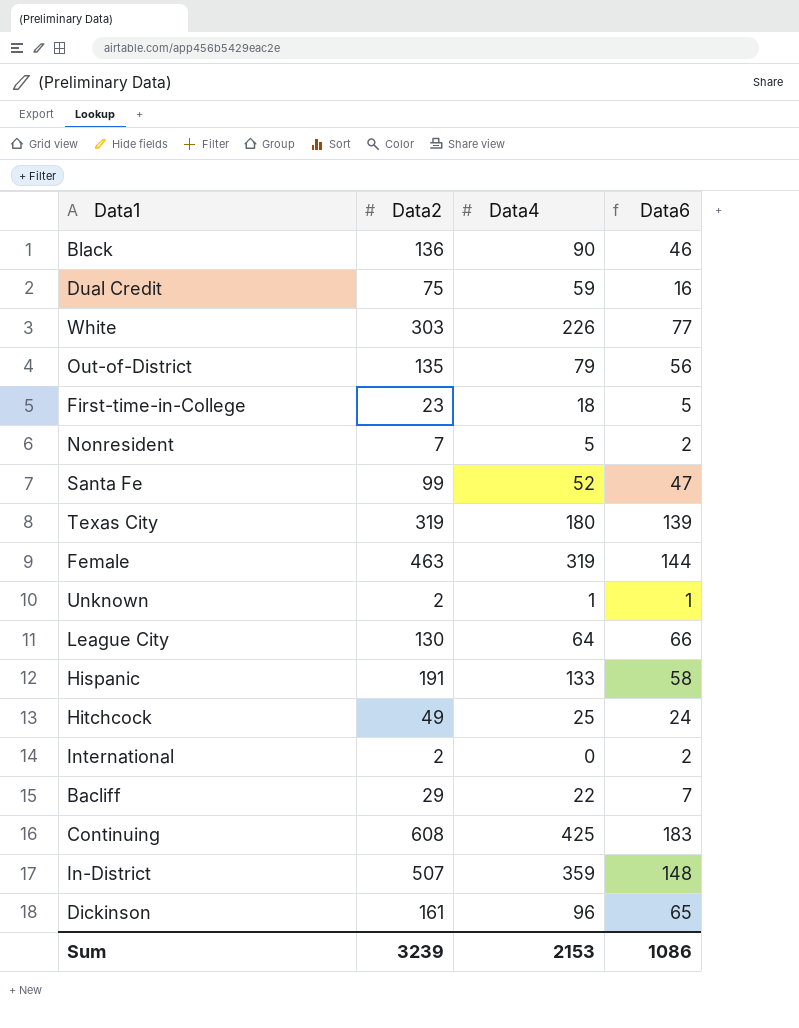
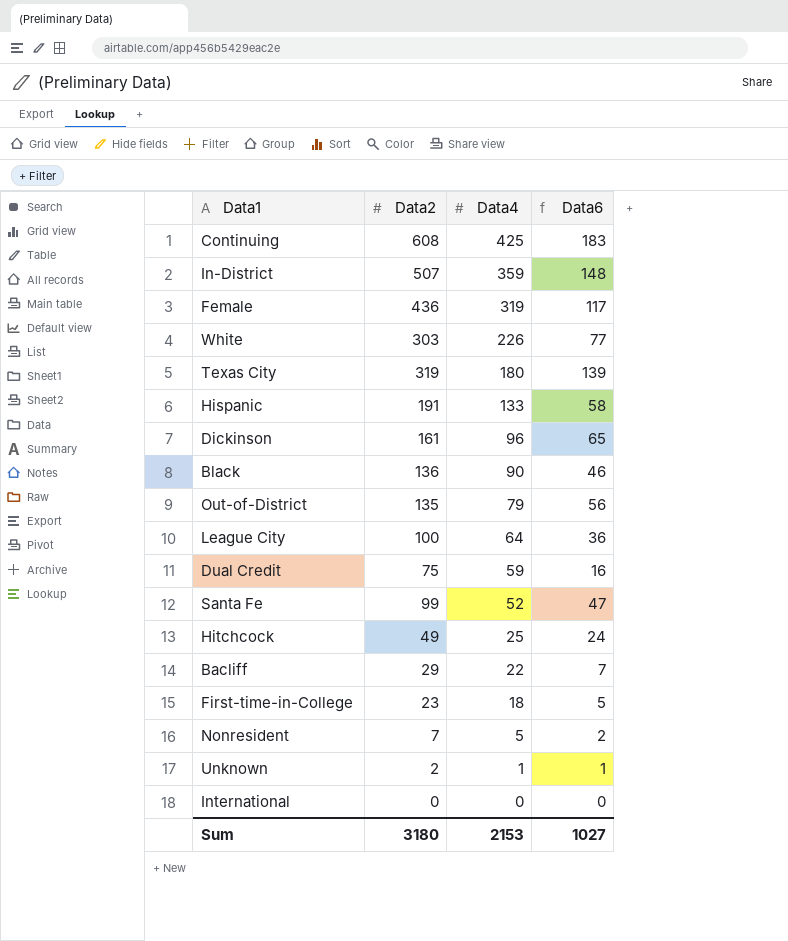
row order: none -> Data4 descending
Female | Data2: 463 -> 436
Female | Data6: 144 -> 117
League City | Data2: 130 -> 100
League City | Data6: 66 -> 36
International | Data2: 2 -> 0
International | Data6: 2 -> 0
Sum | Data2: 3239 -> 3180
Sum | Data6: 1086 -> 1027

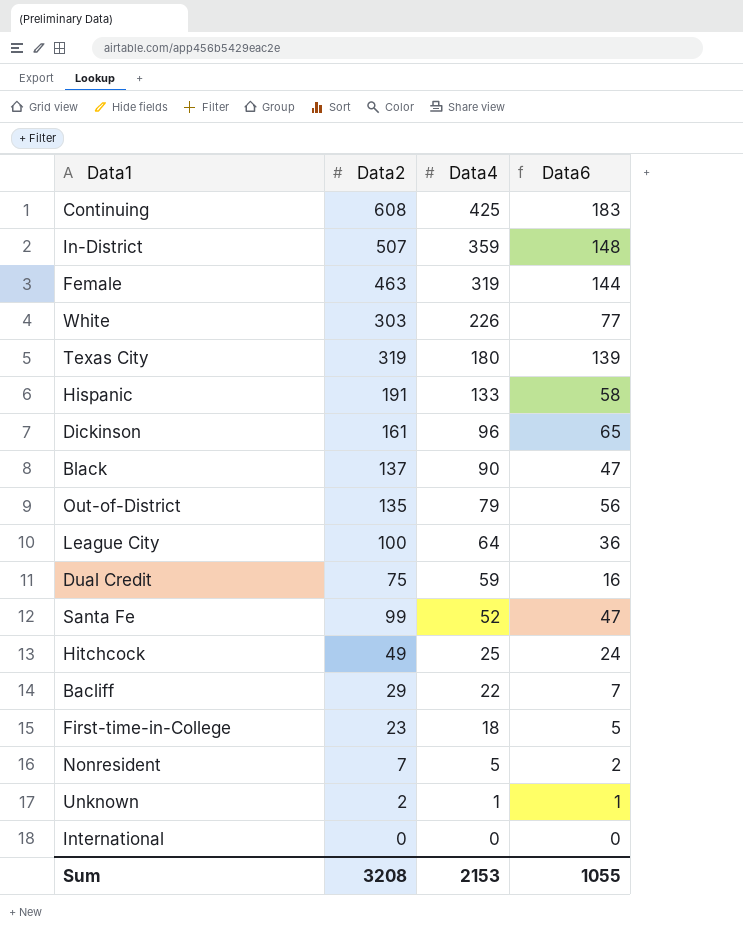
Female | Data2: 436 -> 463
Female | Data6: 117 -> 144
Black | Data2: 136 -> 137
Black | Data6: 46 -> 47
Sum | Data2: 3180 -> 3208
Sum | Data6: 1027 -> 1055

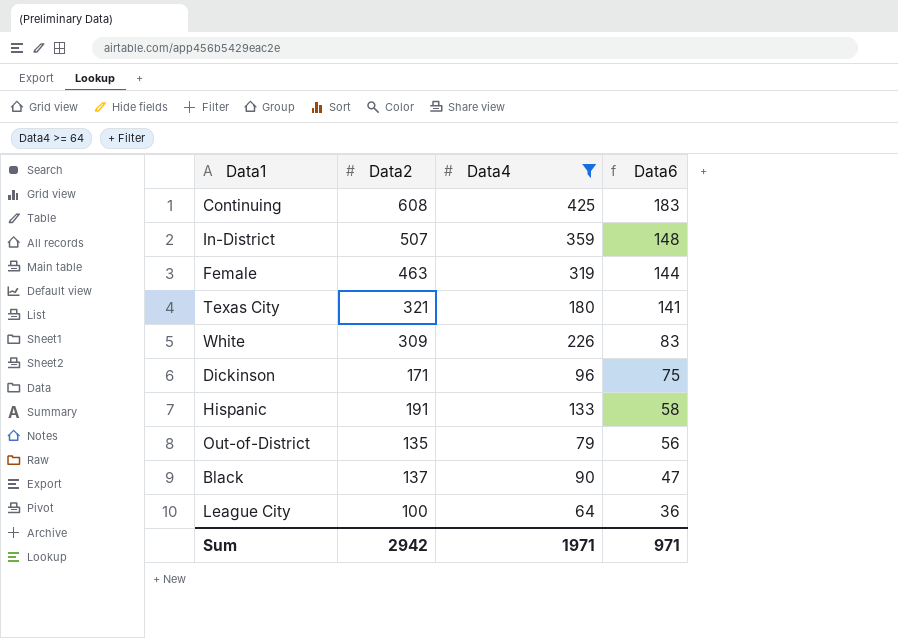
filter: none -> Data4 >= 64
row order: Data4 descending -> Data6 descending
Texas City | Data2: 319 -> 321
Texas City | Data6: 139 -> 141
White | Data2: 303 -> 309
White | Data6: 77 -> 83
Dickinson | Data2: 161 -> 171
Dickinson | Data6: 65 -> 75
Sum | Data2: 3208 -> 2942
Sum | Data4: 2153 -> 1971
Sum | Data6: 1055 -> 971

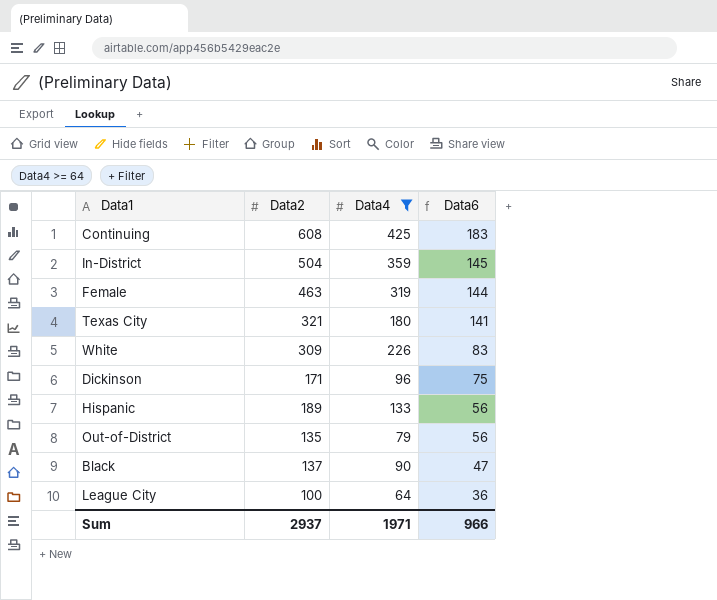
In-District | Data2: 507 -> 504
In-District | Data6: 148 -> 145
Hispanic | Data2: 191 -> 189
Hispanic | Data6: 58 -> 56
Sum | Data2: 2942 -> 2937
Sum | Data6: 971 -> 966

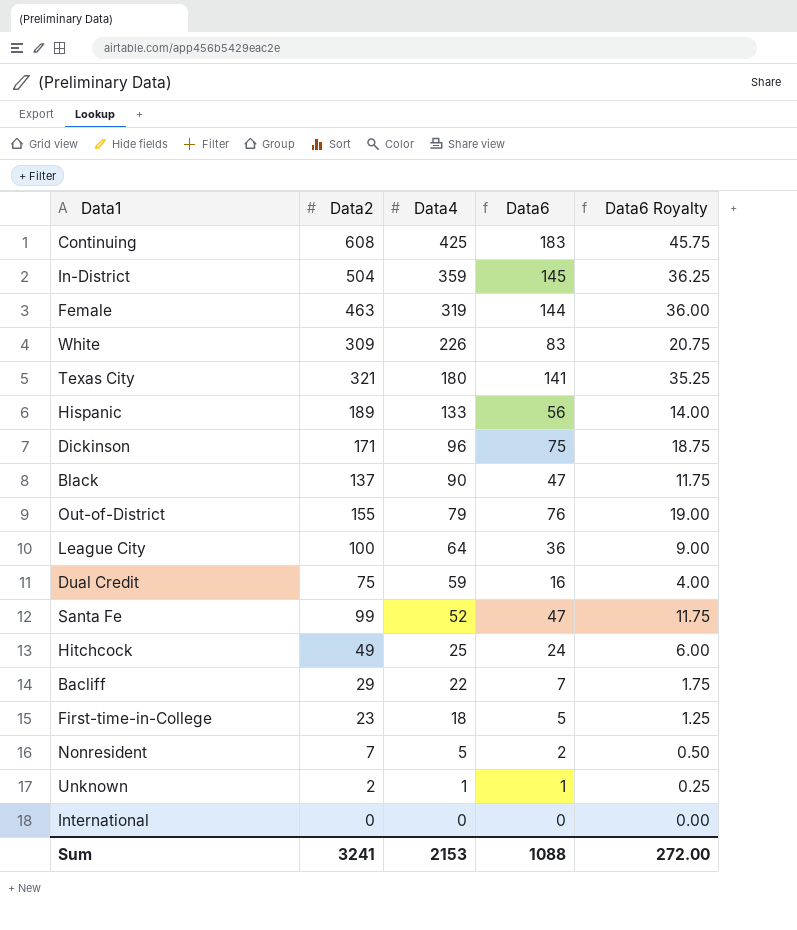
filter: Data4 >= 64 -> none
row order: Data6 descending -> Data4 descending
column Data6 Royalty | formula: none -> [Data6] * 0.25
Out-of-District | Data2: 135 -> 155
Out-of-District | Data6: 56 -> 76
Sum | Data2: 2937 -> 3241
Sum | Data4: 1971 -> 2153
Sum | Data6: 966 -> 1088

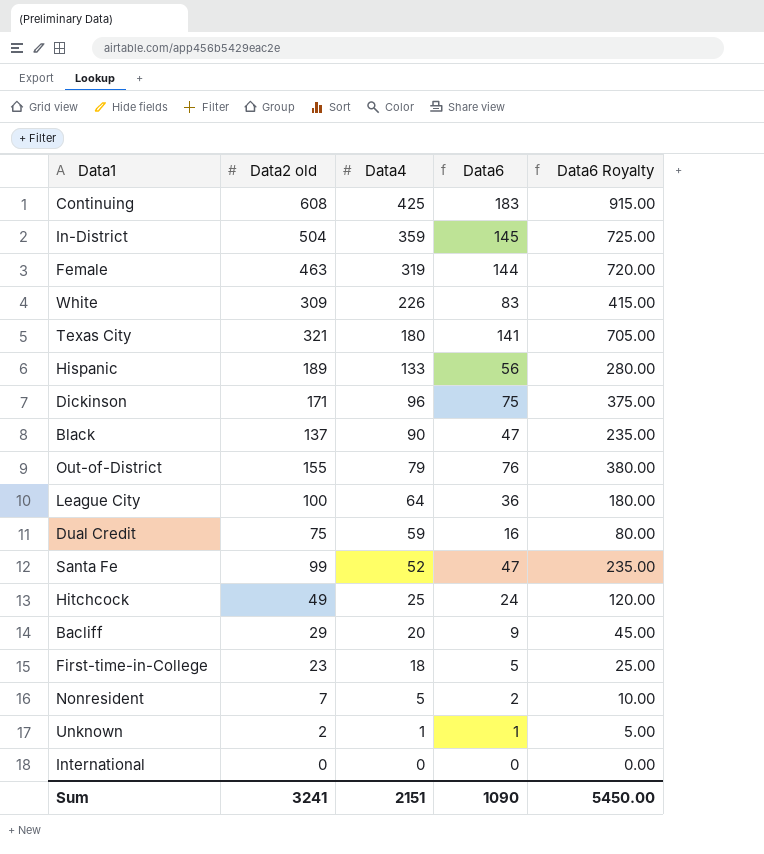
column name: Data2 -> Data2 old
column Data6 Royalty | formula: [Data6] * 0.25 -> [Data6] * 5
Bacliff | Data4: 22 -> 20
Bacliff | Data6: 7 -> 9
Sum | Data4: 2153 -> 2151
Sum | Data6: 1088 -> 1090
Sum | Data6 Royalty: 272.00 -> 5450.00

